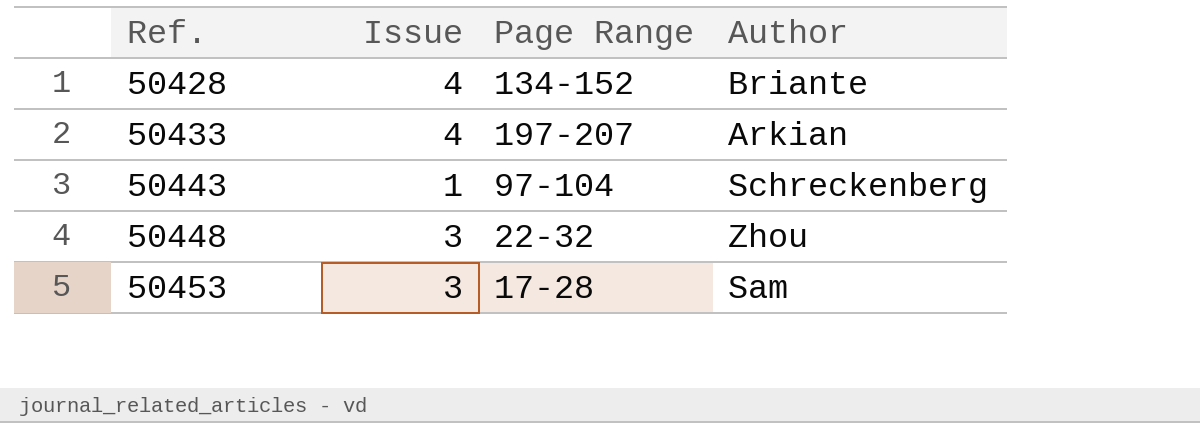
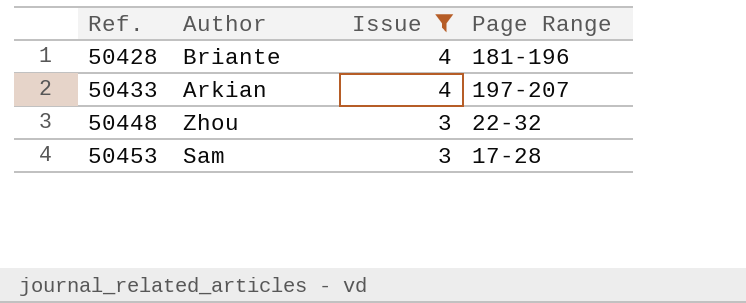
filter: none -> Issue != 1
column Author | position: 4 -> 2
50428 | Page Range: 134-152 -> 181-196

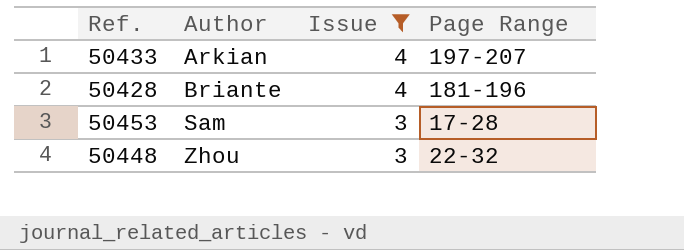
row order: Ref. ascending -> Author ascending

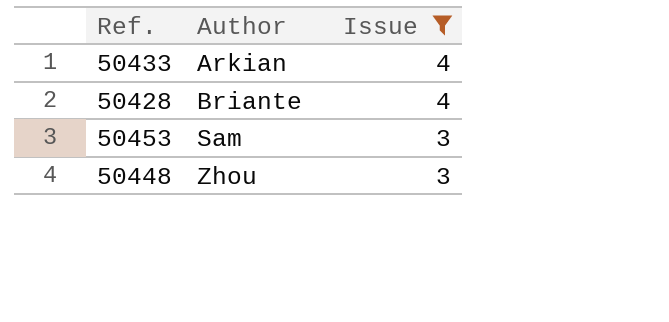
column Page Range | position: 4 -> none

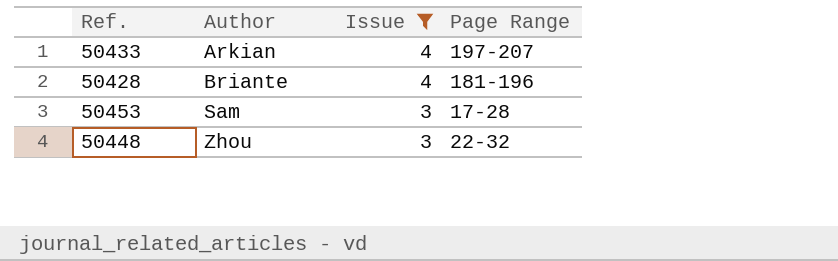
column Page Range | position: none -> 4

